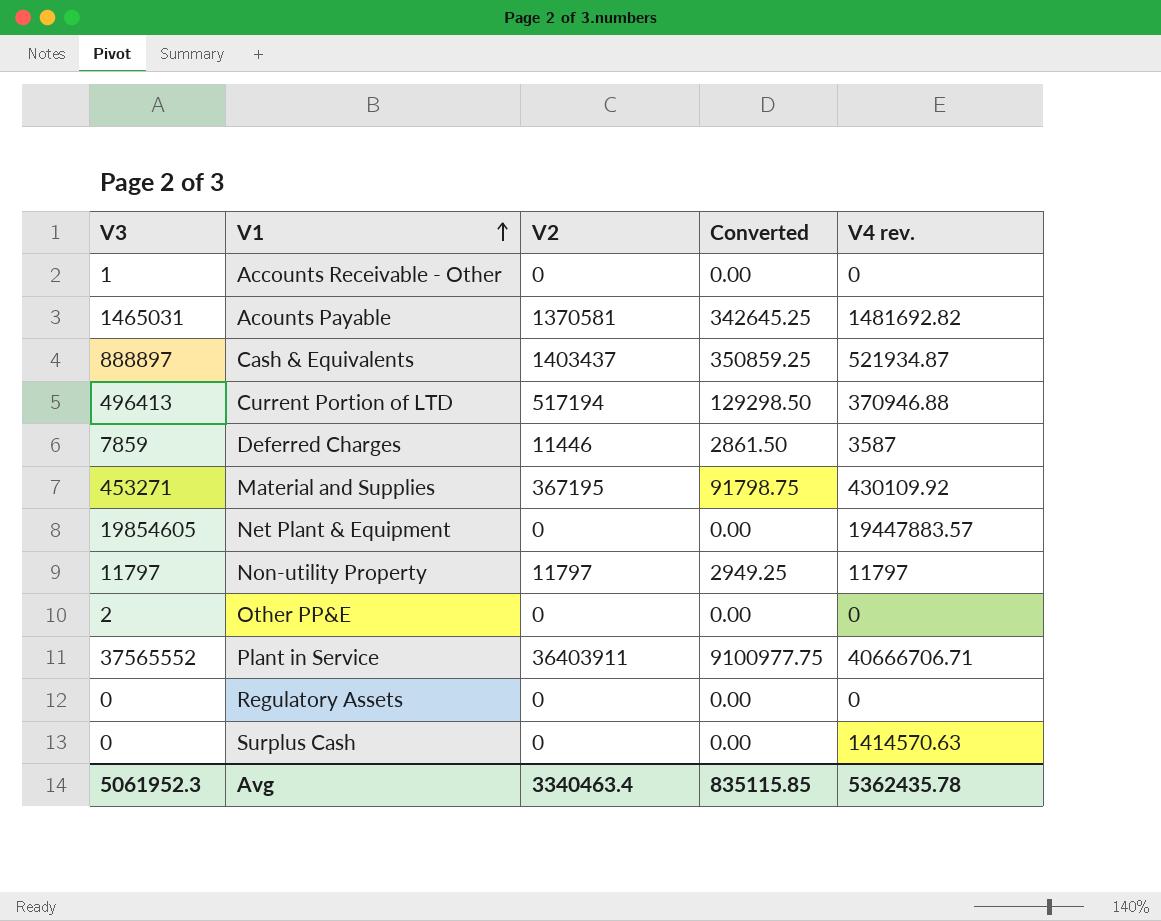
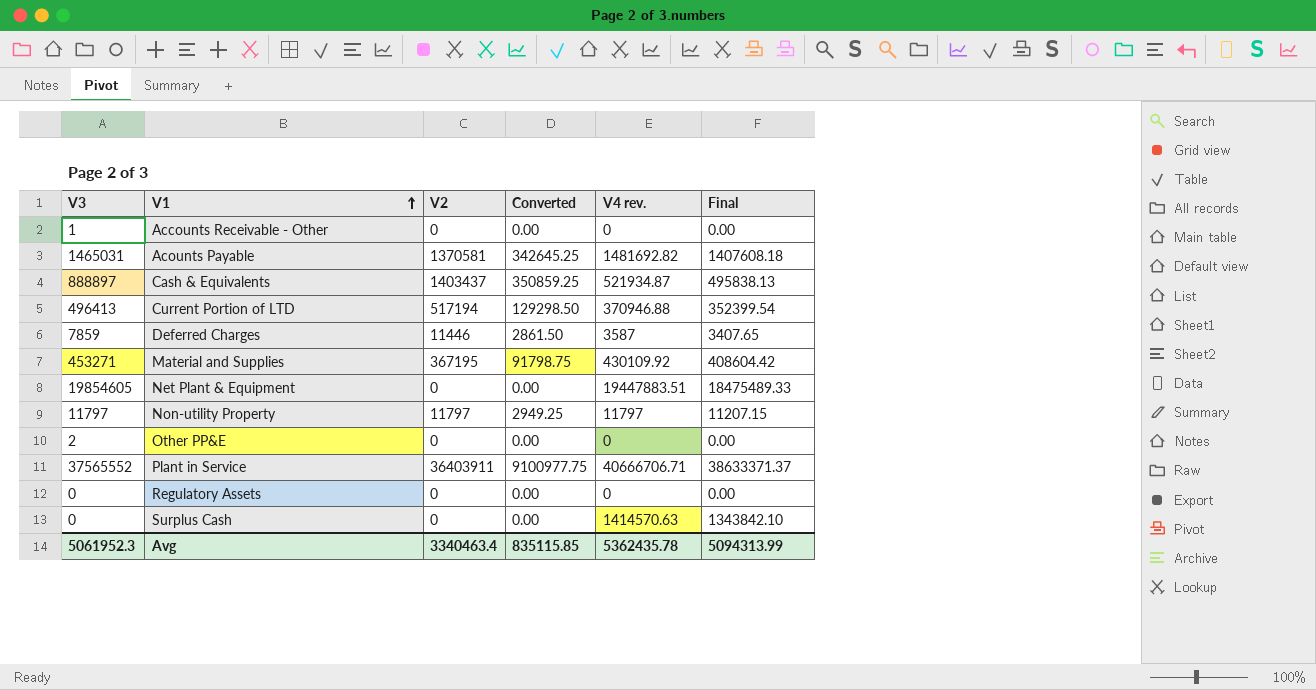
column Final | formula: none -> [V4 rev.] * 0.95
Net Plant & Equipment | V4 rev.: 19447883.57 -> 19447883.51

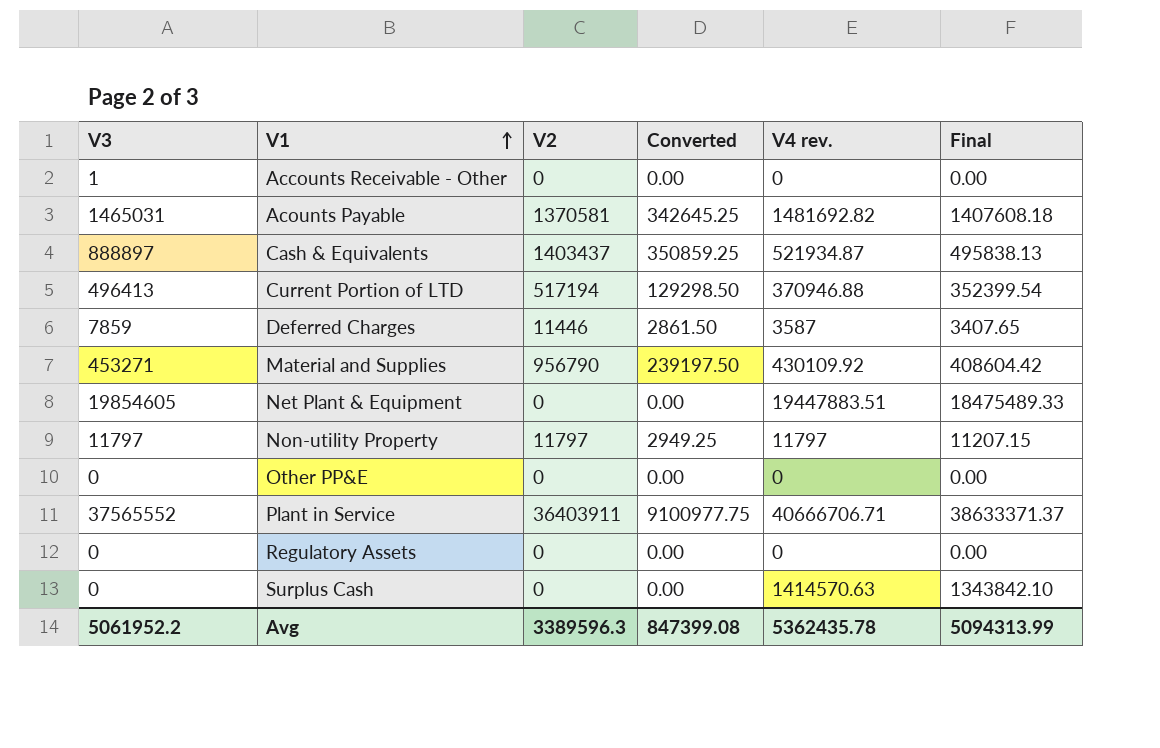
Material and Supplies | V2: 367195 -> 956790
Material and Supplies | Converted: 91798.75 -> 239197.50
Other PP&E | V3: 2 -> 0
Avg | V3: 5061952.3 -> 5061952.2
Avg | V2: 3340463.4 -> 3389596.3
Avg | Converted: 835115.85 -> 847399.08

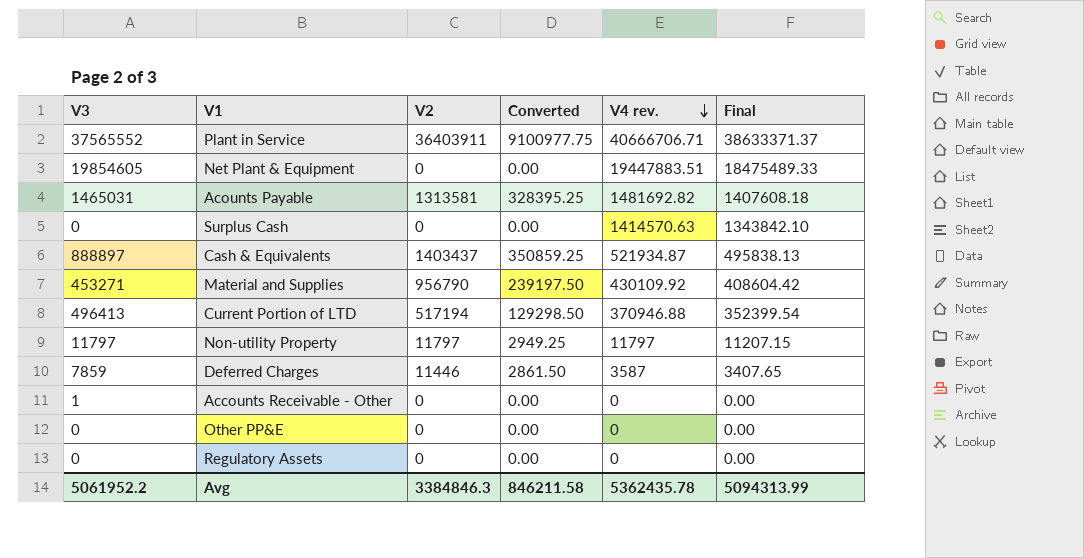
row order: V1 ascending -> V4 rev. descending
Acounts Payable | V2: 1370581 -> 1313581
Acounts Payable | Converted: 342645.25 -> 328395.25
Avg | V2: 3389596.3 -> 3384846.3
Avg | Converted: 847399.08 -> 846211.58

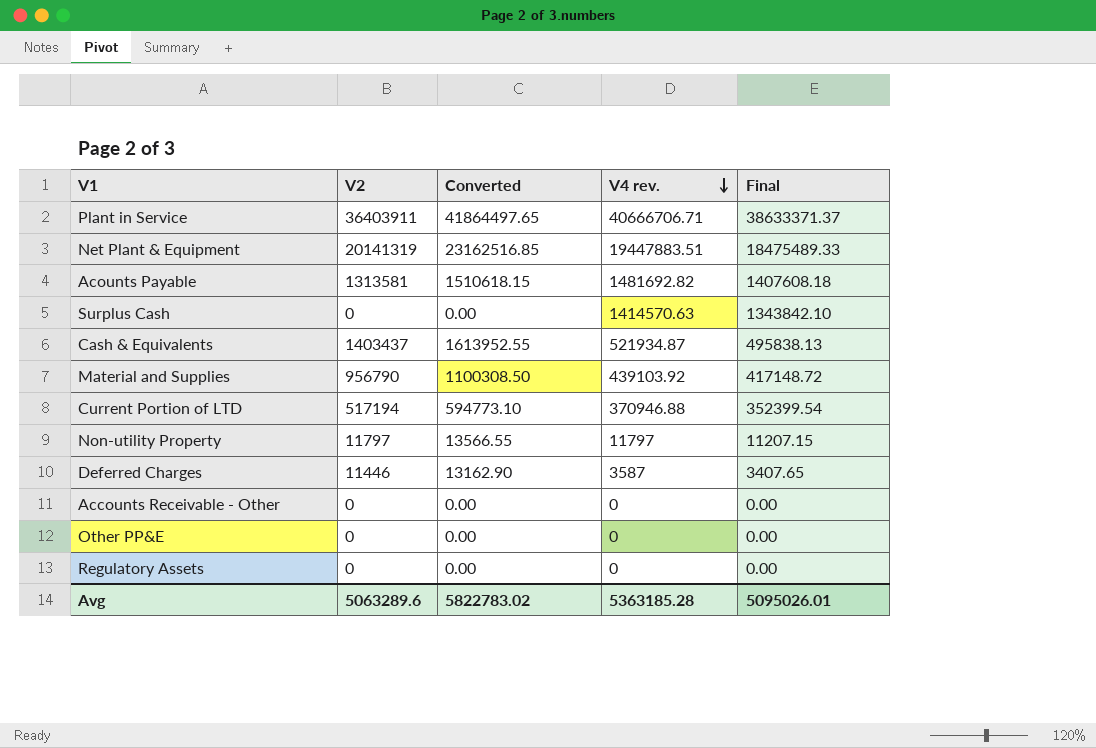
column V3 | position: 1 -> none
column Converted | formula: [V2] * 0.25 -> [V2] * 1.15
Net Plant & Equipment | V2: 0 -> 20141319
Material and Supplies | V4 rev.: 430109.92 -> 439103.92
Material and Supplies | Final: 408604.42 -> 417148.72
Avg | V2: 3384846.3 -> 5063289.6
Avg | Converted: 846211.58 -> 5822783.02
Avg | V4 rev.: 5362435.78 -> 5363185.28
Avg | Final: 5094313.99 -> 5095026.01

